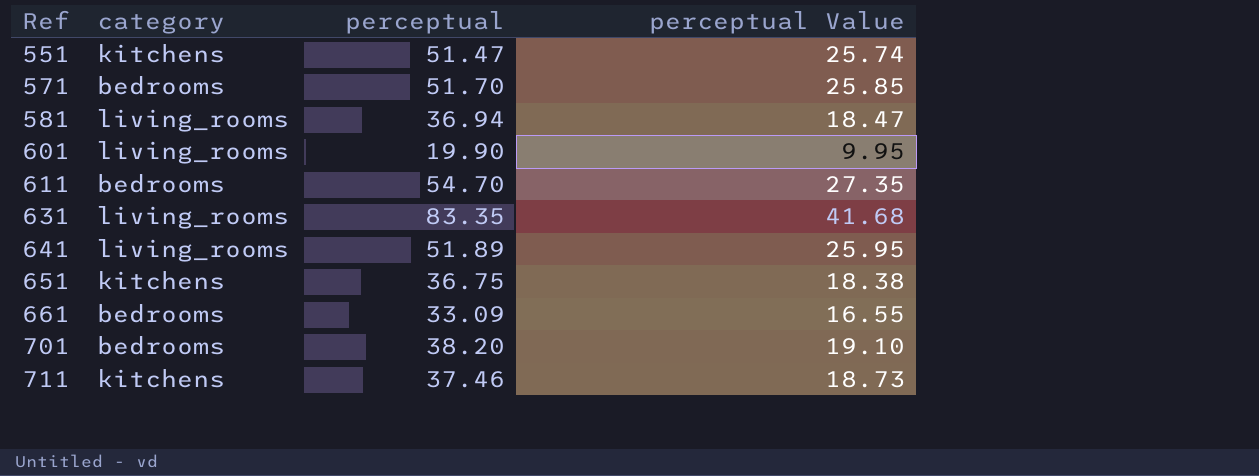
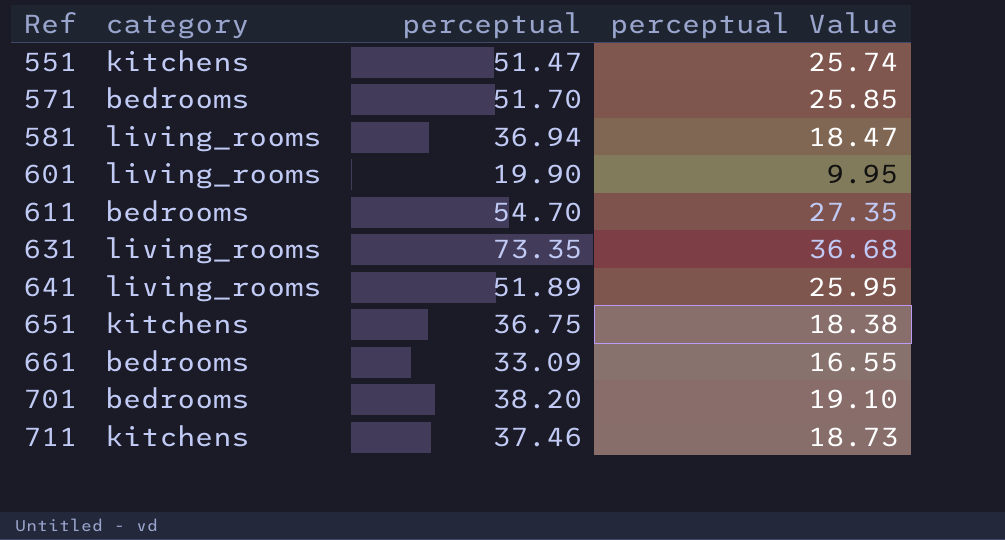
631 | perceptual: 83.35 -> 73.35
631 | perceptual Value: 41.68 -> 36.68

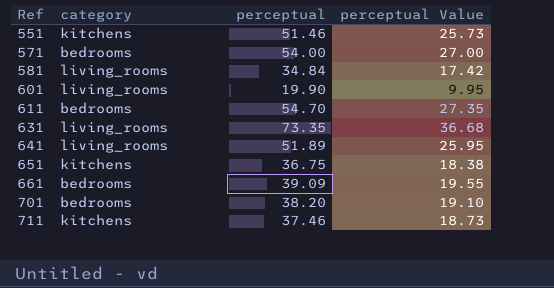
551 | perceptual: 51.47 -> 51.46
551 | perceptual Value: 25.74 -> 25.73
571 | perceptual: 51.70 -> 54.00
571 | perceptual Value: 25.85 -> 27.00
581 | perceptual: 36.94 -> 34.84
581 | perceptual Value: 18.47 -> 17.42
661 | perceptual: 33.09 -> 39.09
661 | perceptual Value: 16.55 -> 19.55

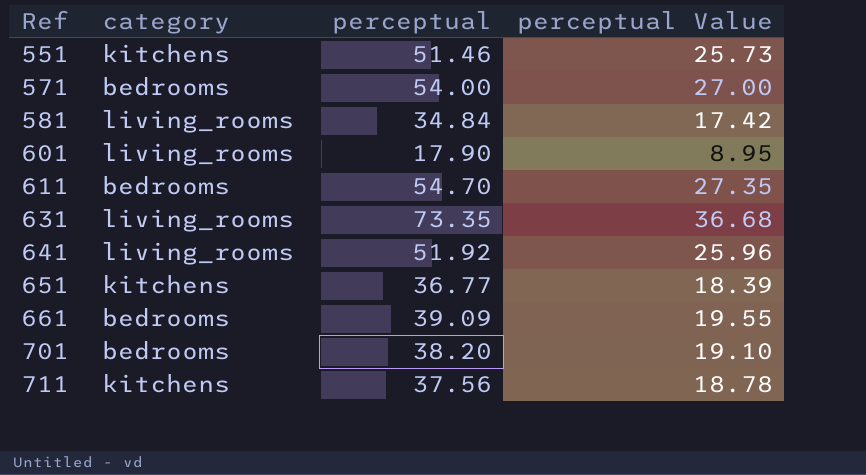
601 | perceptual: 19.90 -> 17.90
601 | perceptual Value: 9.95 -> 8.95
641 | perceptual: 51.89 -> 51.92
641 | perceptual Value: 25.95 -> 25.96
651 | perceptual: 36.75 -> 36.77
651 | perceptual Value: 18.38 -> 18.39
711 | perceptual: 37.46 -> 37.56
711 | perceptual Value: 18.73 -> 18.78

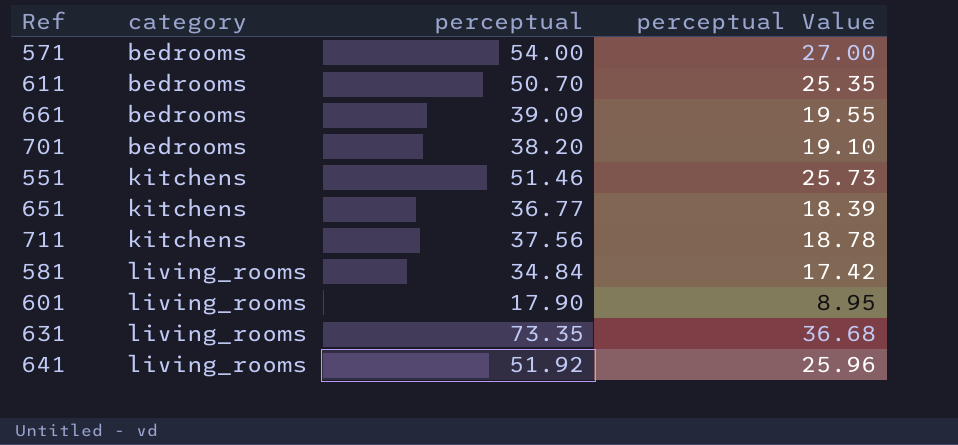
row order: Ref ascending -> category ascending
611 | perceptual: 54.70 -> 50.70
611 | perceptual Value: 27.35 -> 25.35

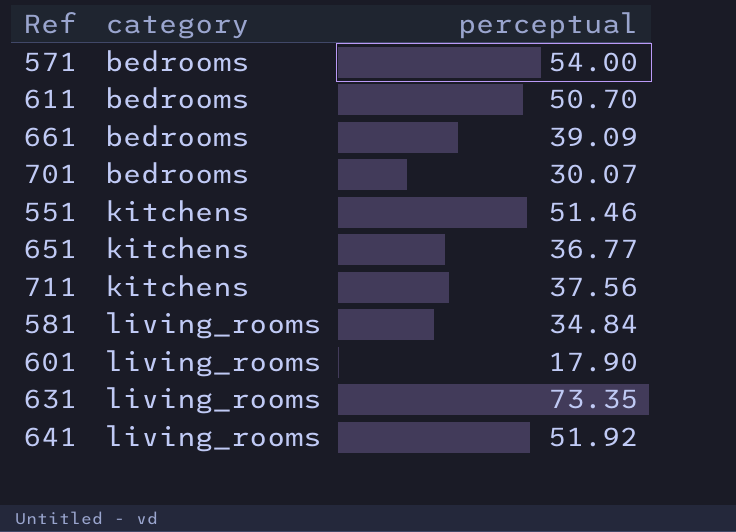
column perceptual Value | formula: [perceptual] * 0.5 -> none
701 | perceptual: 38.20 -> 30.07

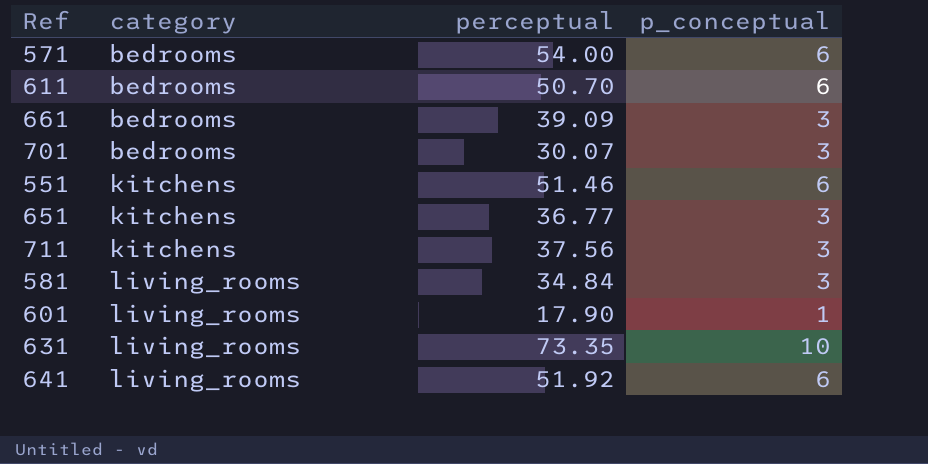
column p_conceptual | position: none -> 4

